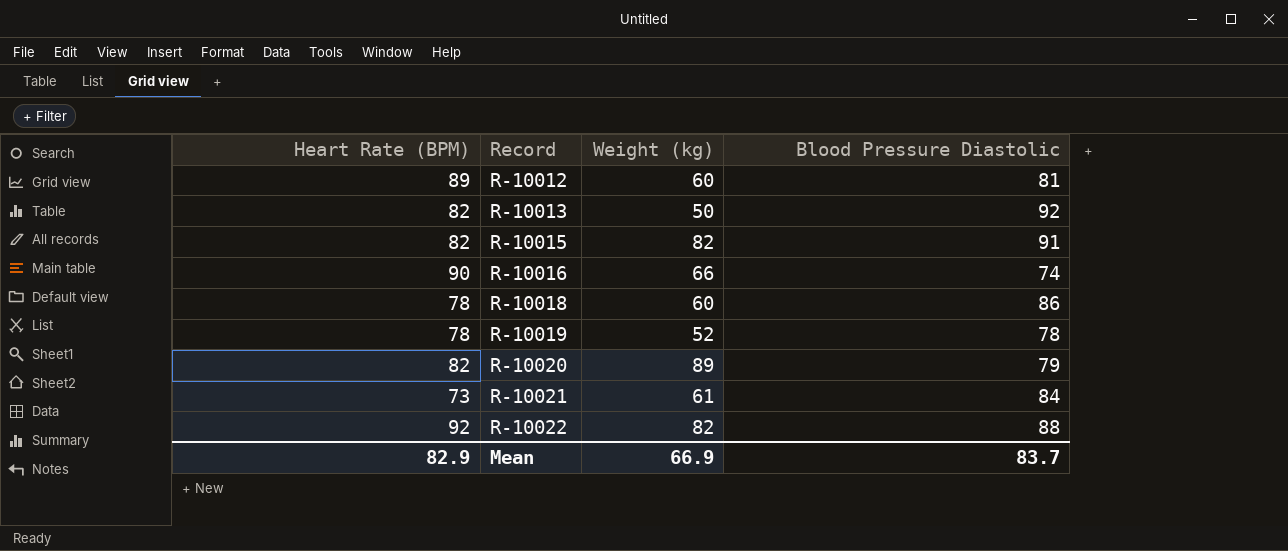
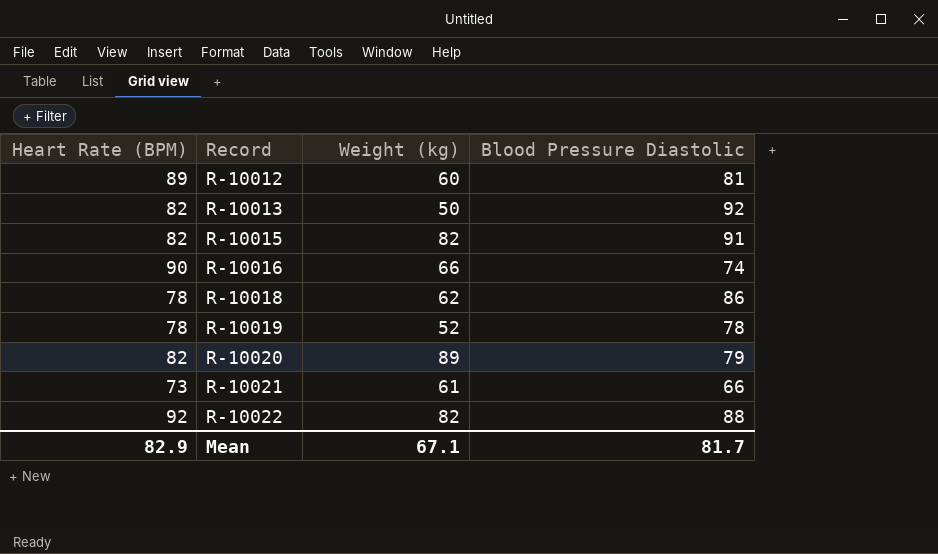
R-10018 | Weight (kg): 60 -> 62
R-10021 | Blood Pressure Diastolic: 84 -> 66
Mean | Weight (kg): 66.9 -> 67.1
Mean | Blood Pressure Diastolic: 83.7 -> 81.7

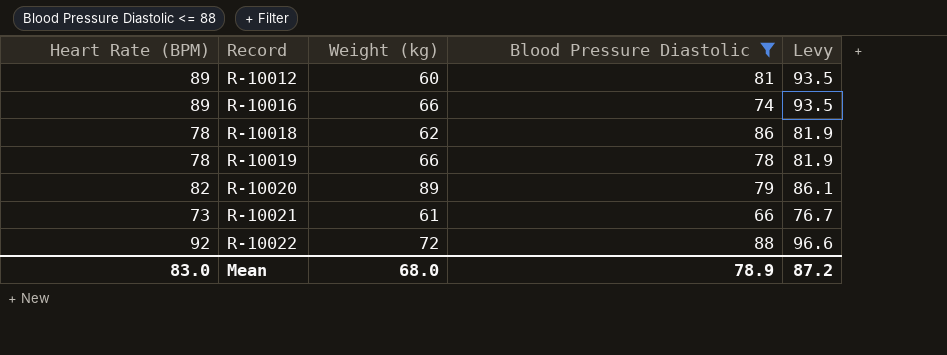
filter: none -> Blood Pressure Diastolic <= 88
column Levy | formula: none -> [Heart Rate (BPM)] * 1.05
R-10016 | Heart Rate (BPM): 90 -> 89
R-10019 | Weight (kg): 52 -> 66
R-10022 | Weight (kg): 82 -> 72
Mean | Heart Rate (BPM): 82.9 -> 83.0
Mean | Weight (kg): 67.1 -> 68.0
Mean | Blood Pressure Diastolic: 81.7 -> 78.9

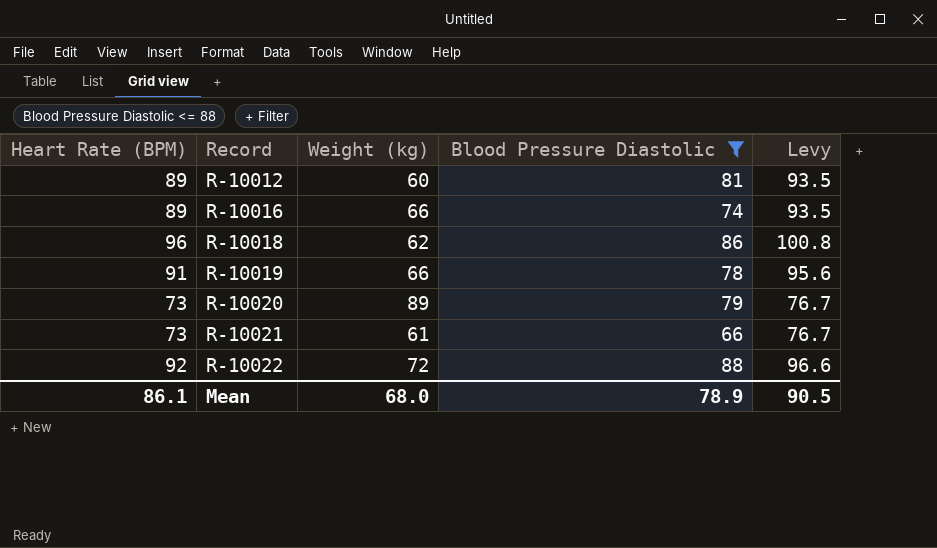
R-10018 | Heart Rate (BPM): 78 -> 96
R-10018 | Levy: 81.9 -> 100.8
R-10019 | Heart Rate (BPM): 78 -> 91
R-10019 | Levy: 81.9 -> 95.6
R-10020 | Heart Rate (BPM): 82 -> 73
R-10020 | Levy: 86.1 -> 76.7
Mean | Heart Rate (BPM): 83.0 -> 86.1
Mean | Levy: 87.2 -> 90.5

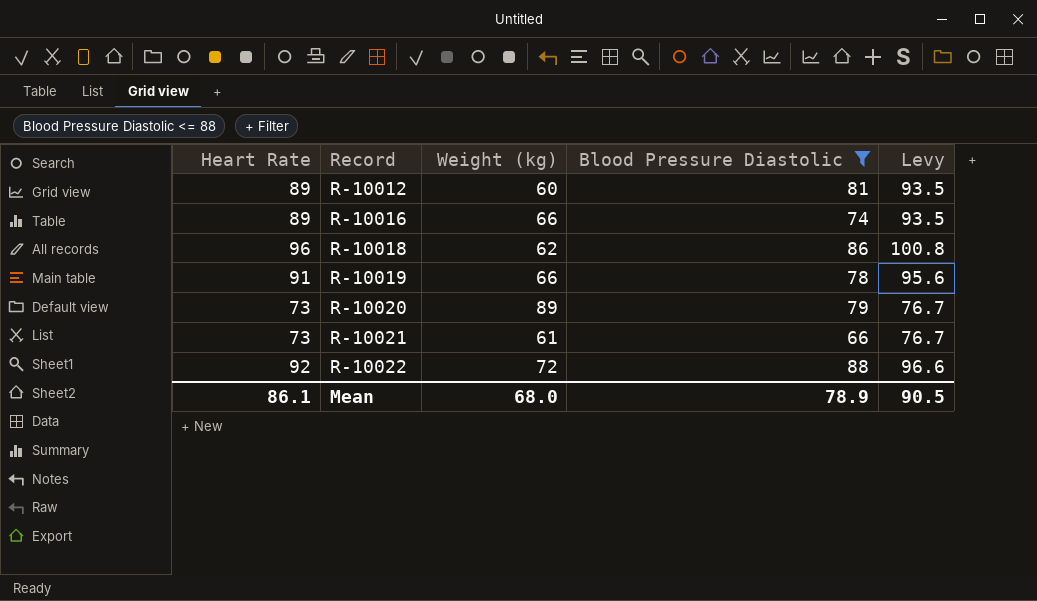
column name: Heart Rate (BPM) -> Heart Rate

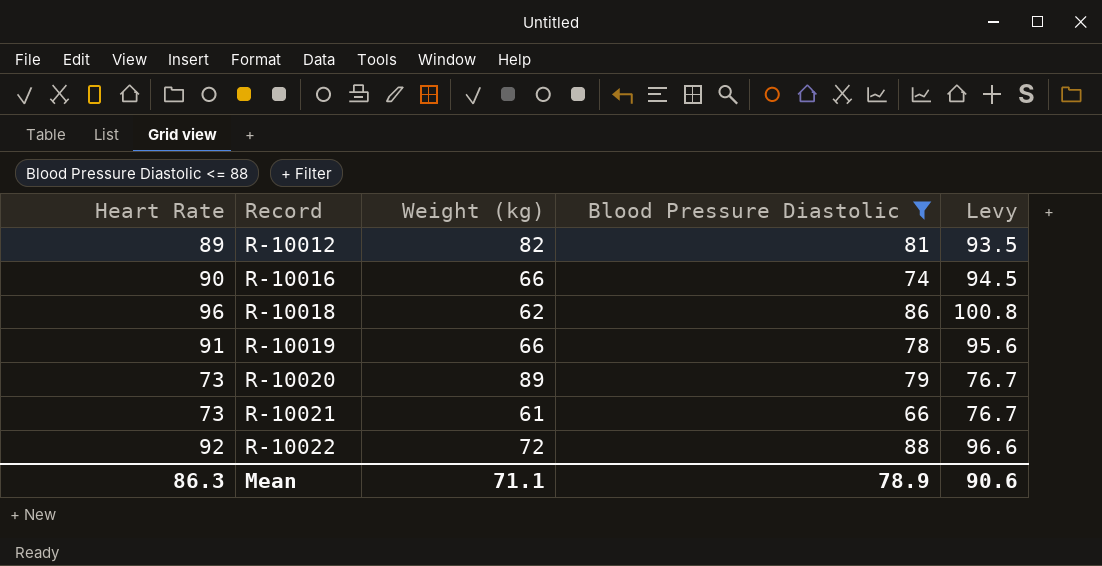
R-10012 | Weight (kg): 60 -> 82
R-10016 | Heart Rate: 89 -> 90
R-10016 | Levy: 93.5 -> 94.5
Mean | Heart Rate: 86.1 -> 86.3
Mean | Weight (kg): 68.0 -> 71.1
Mean | Levy: 90.5 -> 90.6

